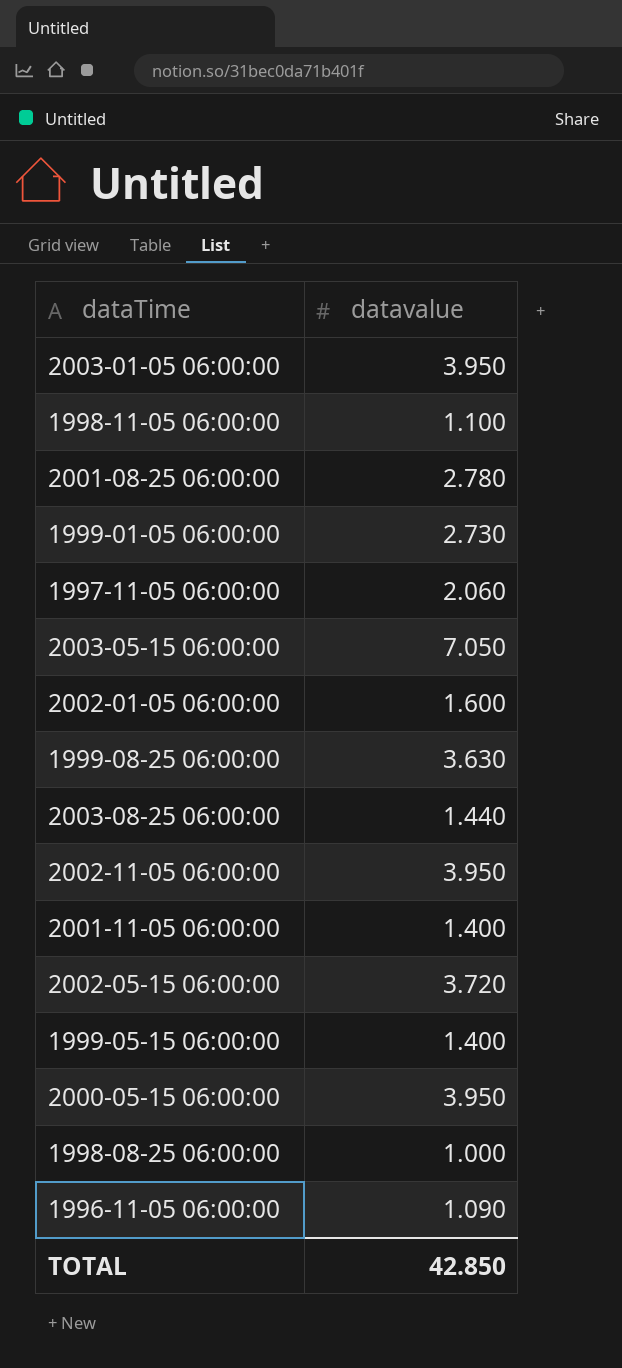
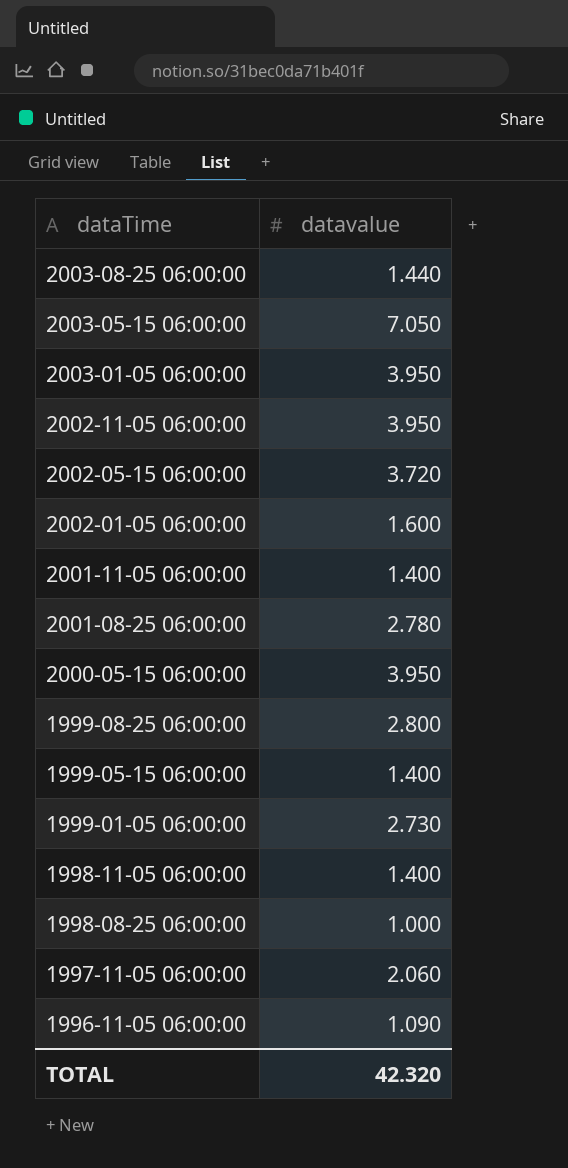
row order: none -> dataTime descending
1999-08-25 06:00:00 | datavalue: 3.630 -> 2.800
1998-11-05 06:00:00 | datavalue: 1.100 -> 1.400
TOTAL | datavalue: 42.850 -> 42.320

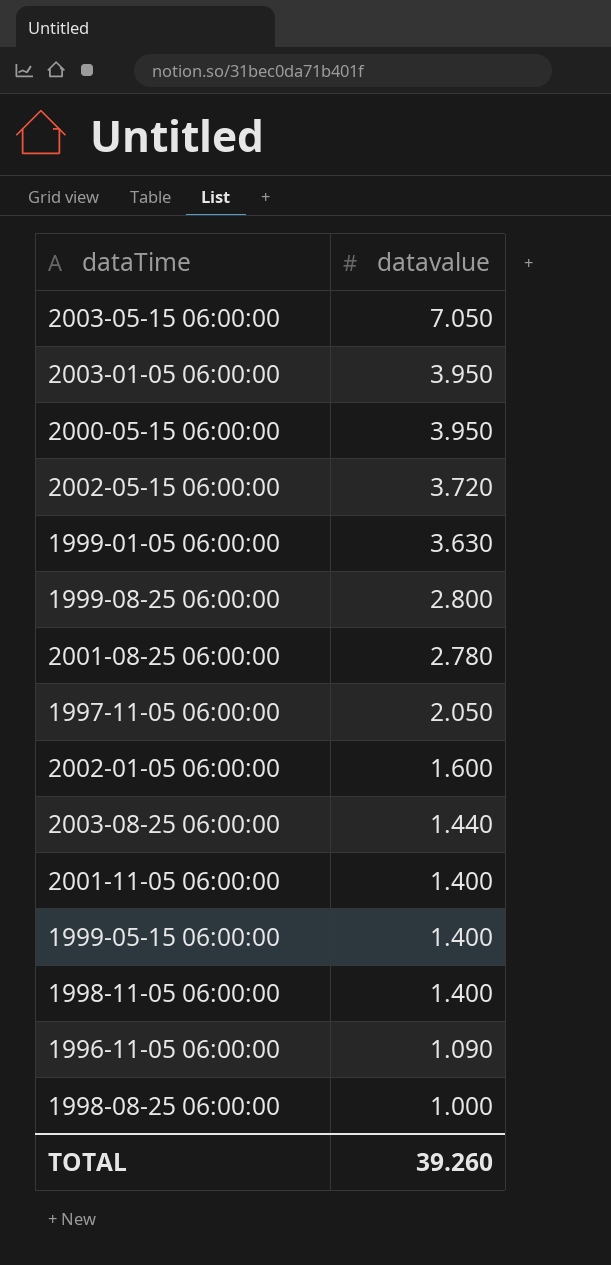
row order: dataTime descending -> datavalue descending
row 2002-11-05 06:00:00: 3.950 -> none
1999-01-05 06:00:00 | datavalue: 2.730 -> 3.630
1997-11-05 06:00:00 | datavalue: 2.060 -> 2.050
TOTAL | datavalue: 42.320 -> 39.260

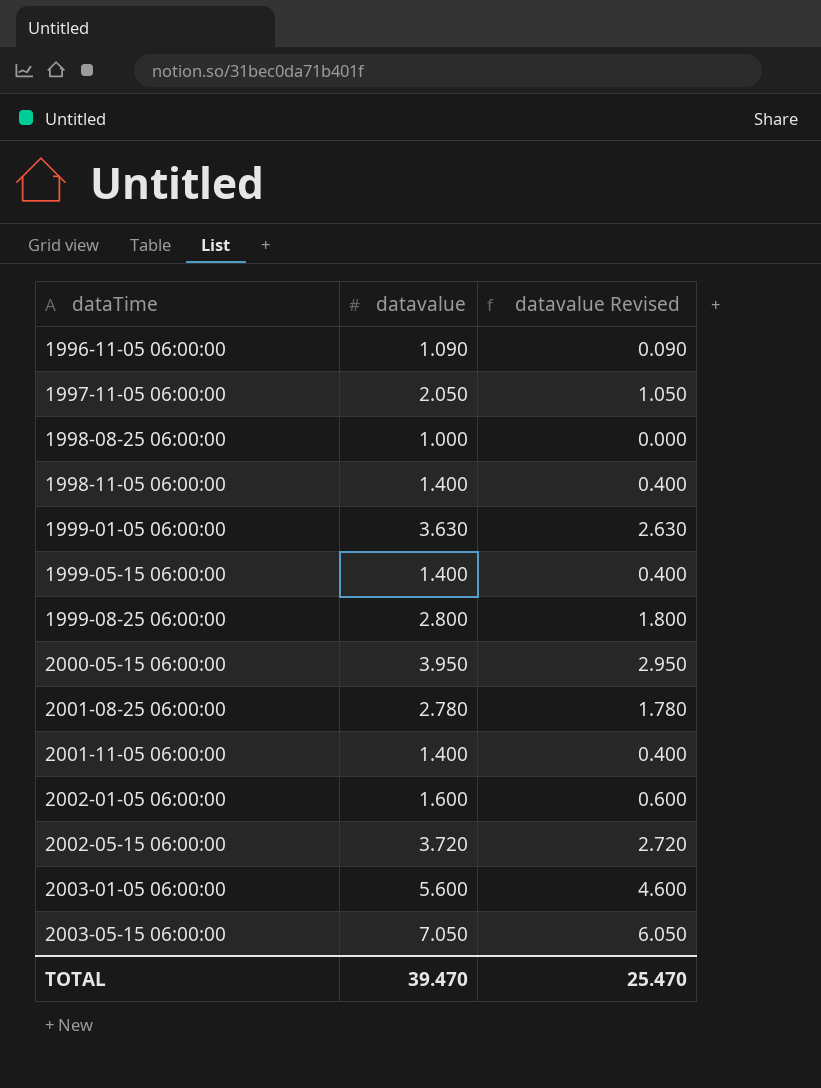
row order: datavalue descending -> dataTime ascending
column datavalue Revised | formula: none -> [datavalue] - 1
row 2003-08-25 06:00:00: 1.440 -> none
2003-01-05 06:00:00 | datavalue: 3.950 -> 5.600
TOTAL | datavalue: 39.260 -> 39.470

